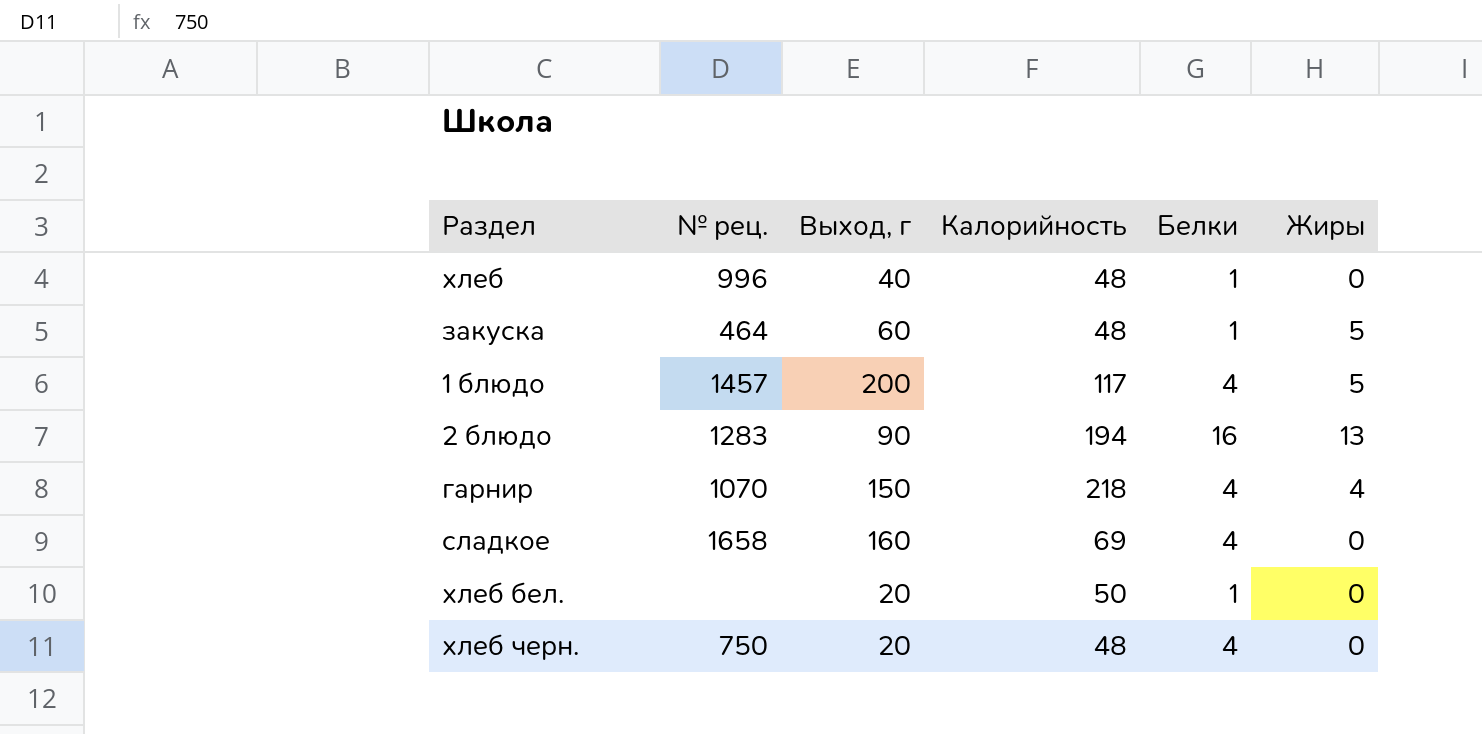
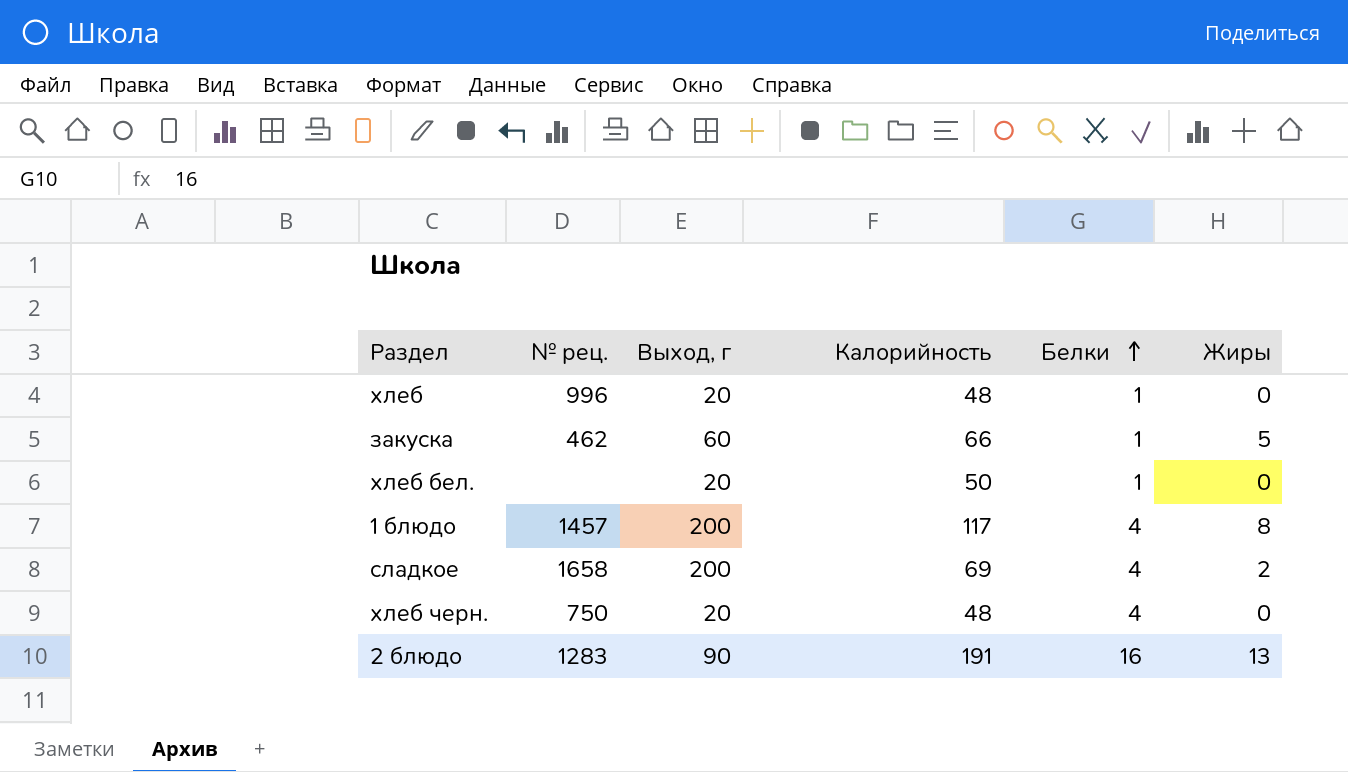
row order: none -> Белки ascending
row гарнир: 1070 | 150 | 218 | 4 | 4 -> none
хлеб | Выход, г: 40 -> 20
закуска | № рец.: 464 -> 462
закуска | Калорийность: 48 -> 66
1 блюдо | Жиры: 5 -> 8
сладкое | Выход, г: 160 -> 200
сладкое | Жиры: 0 -> 2
2 блюдо | Калорийность: 194 -> 191

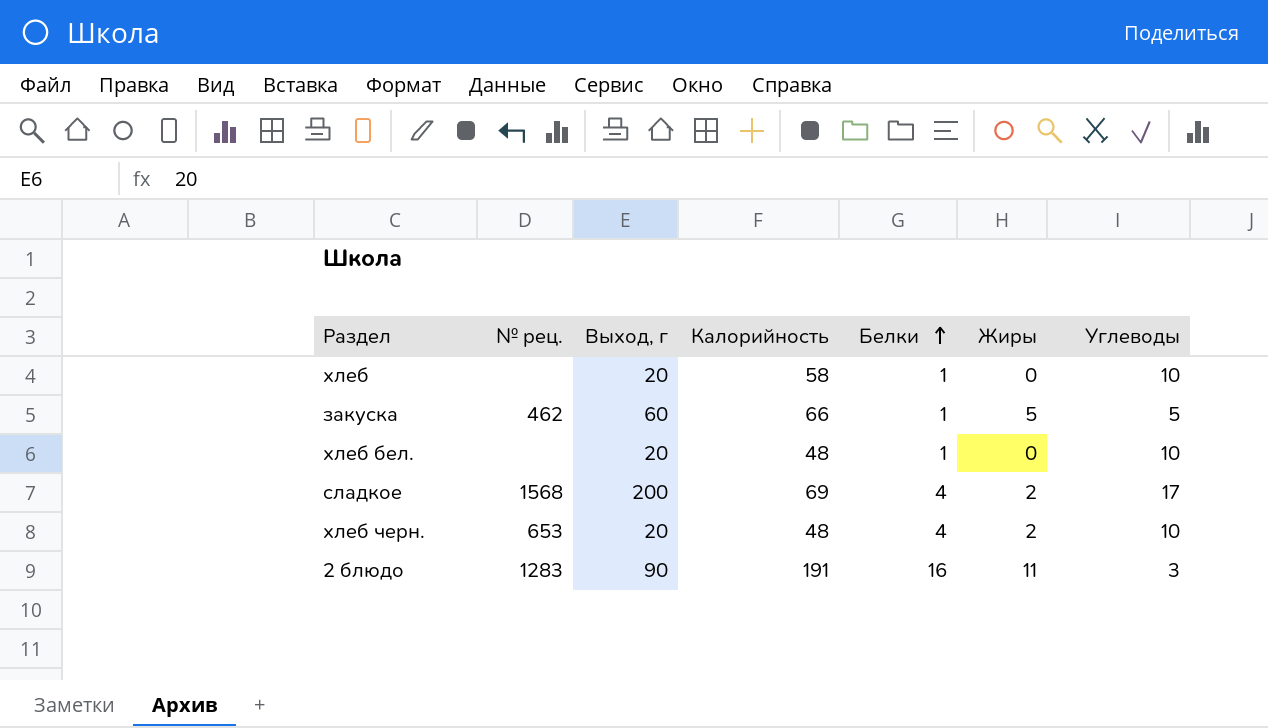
column Углеводы | position: none -> 7
row 1 блюдо: 1457 | 200 | 117 | 4 | 8 -> none
хлеб | № рец.: 996 -> none
хлеб | Калорийность: 48 -> 58
хлеб бел. | Калорийность: 50 -> 48
сладкое | № рец.: 1658 -> 1568
хлеб черн. | № рец.: 750 -> 653
хлеб черн. | Жиры: 0 -> 2
2 блюдо | Жиры: 13 -> 11

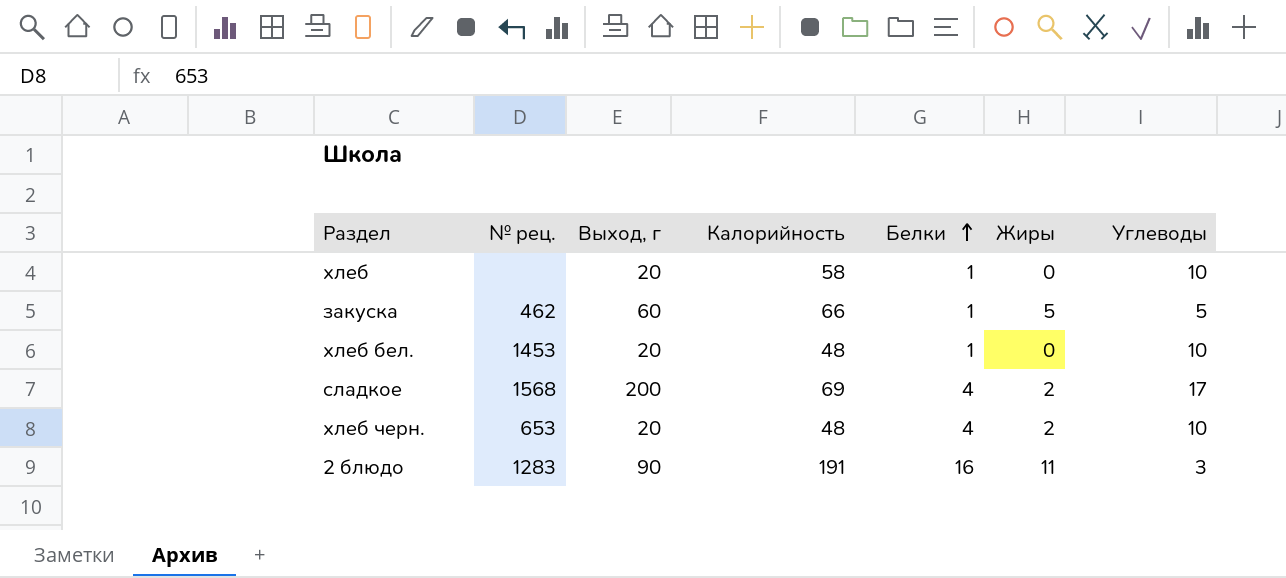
хлеб бел. | № рец.: none -> 1453

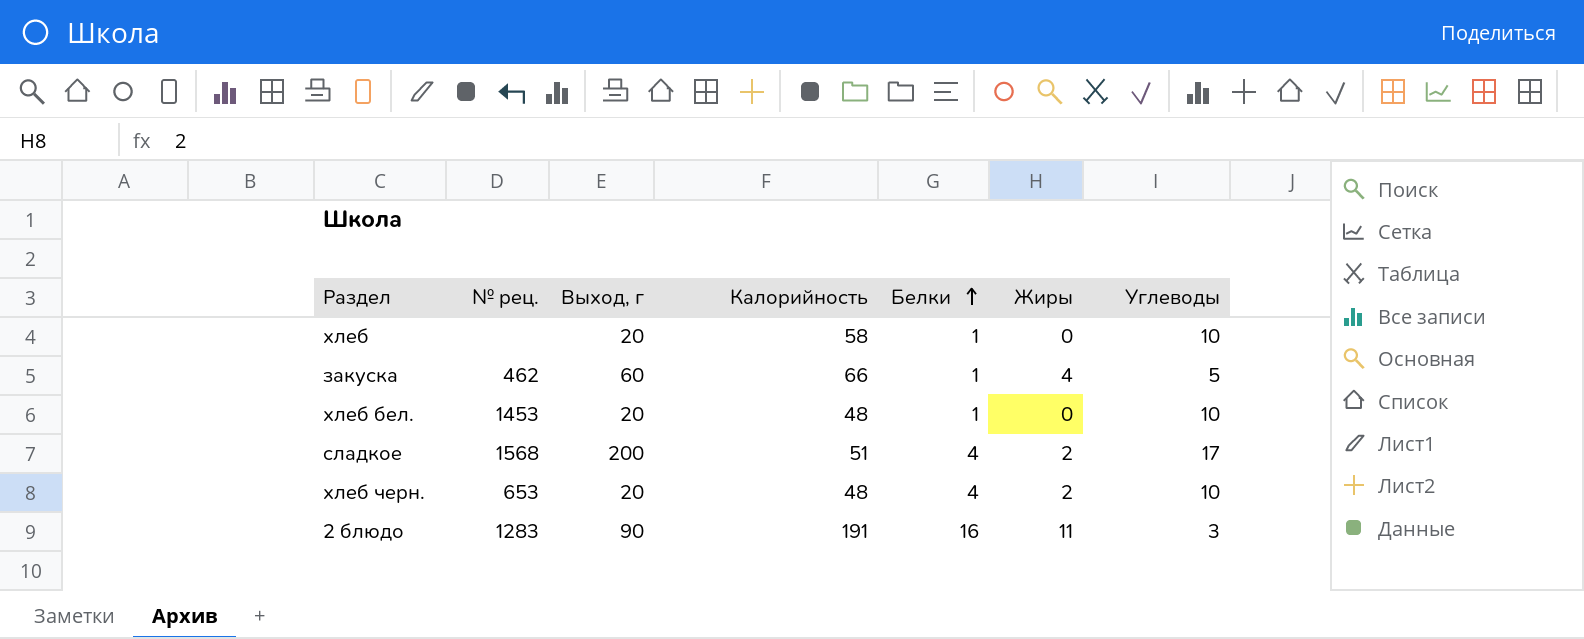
закуска | Жиры: 5 -> 4
сладкое | Калорийность: 69 -> 51

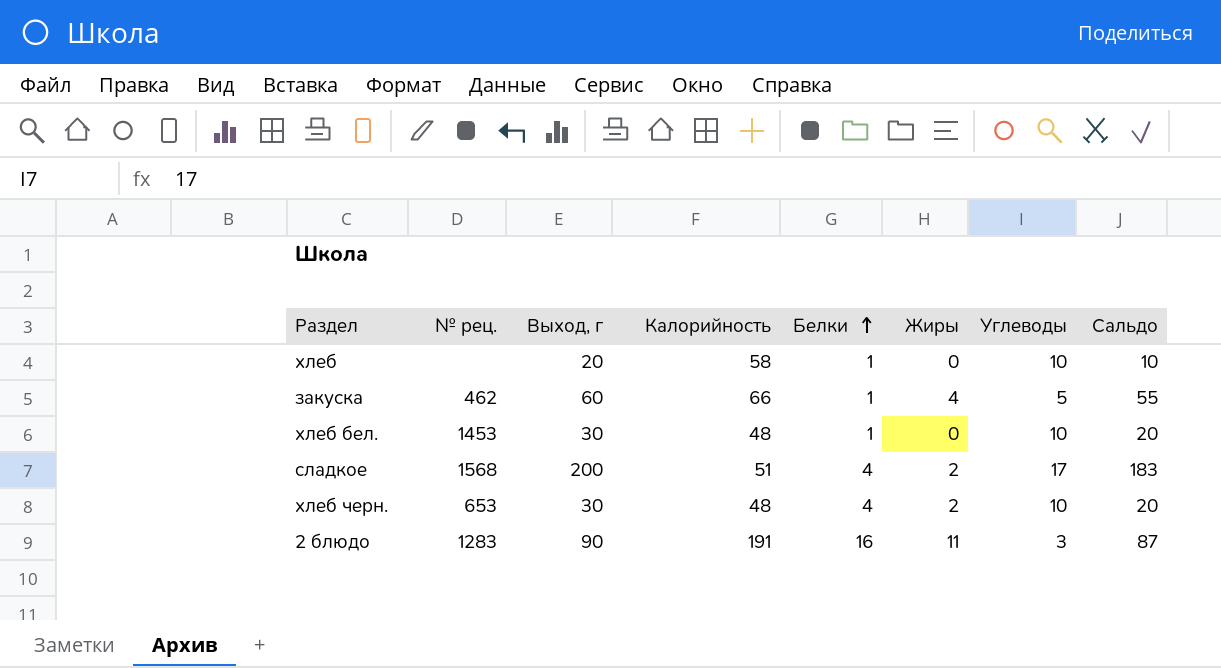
column Сальдо | formula: none -> [Выход, г] - [Углеводы]
хлеб бел. | Выход, г: 20 -> 30
хлеб черн. | Выход, г: 20 -> 30

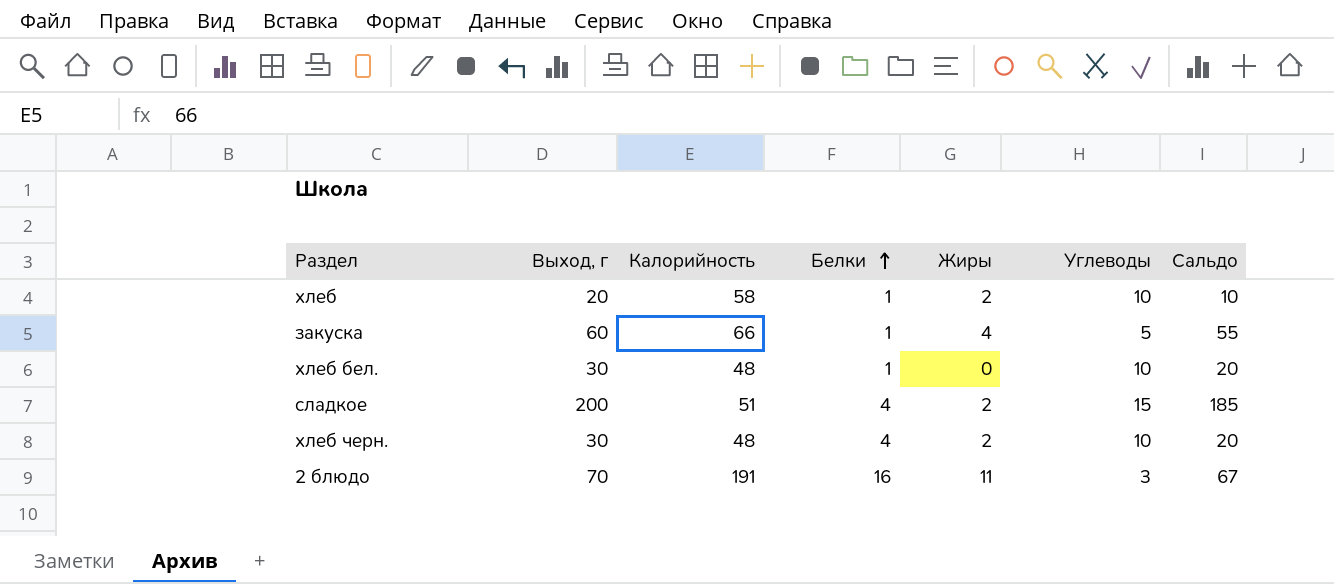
column № рец. | position: 2 -> none
хлеб | Жиры: 0 -> 2
сладкое | Углеводы: 17 -> 15
сладкое | Сальдо: 183 -> 185
2 блюдо | Выход, г: 90 -> 70
2 блюдо | Сальдо: 87 -> 67

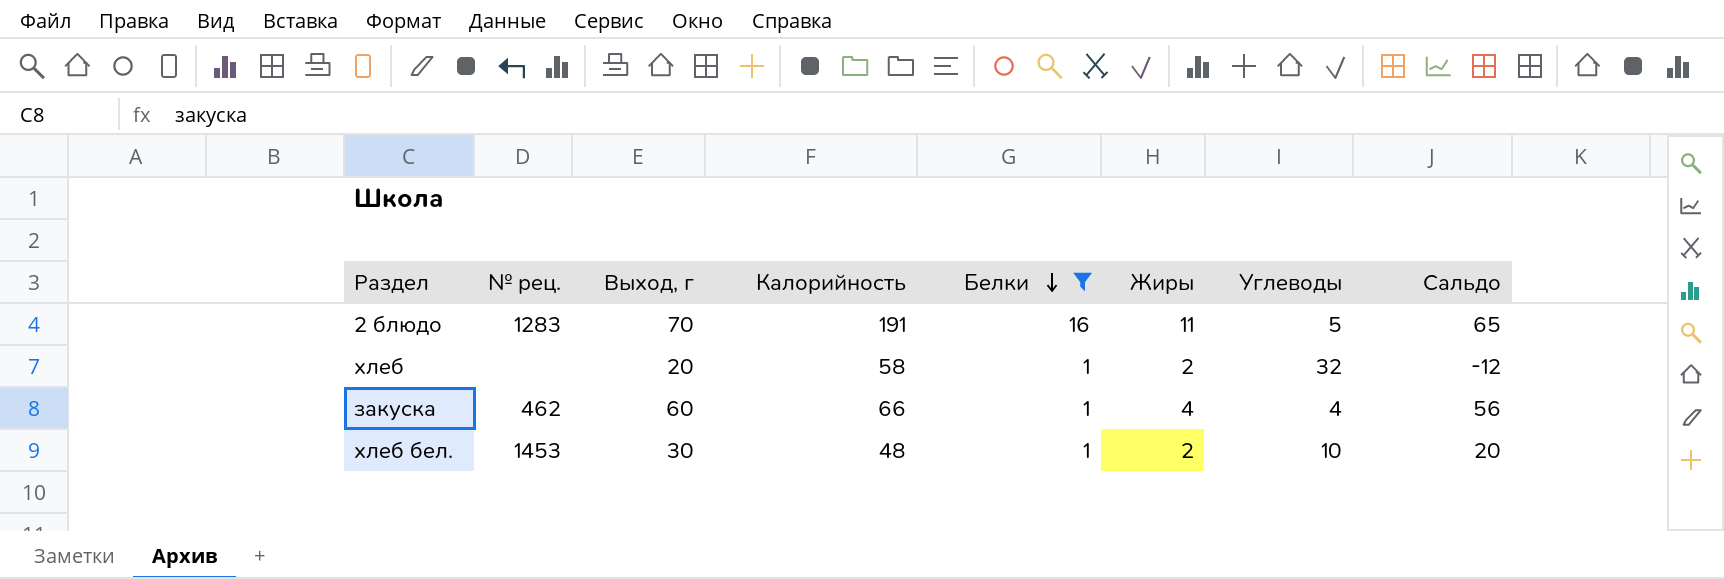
filter: none -> Белки != 4
row order: Белки ascending -> Белки descending
column № рец. | position: none -> 2
2 блюдо | Углеводы: 3 -> 5
2 блюдо | Сальдо: 67 -> 65
хлеб | Углеводы: 10 -> 32
хлеб | Сальдо: 10 -> -12
закуска | Углеводы: 5 -> 4
закуска | Сальдо: 55 -> 56
хлеб бел. | Жиры: 0 -> 2

